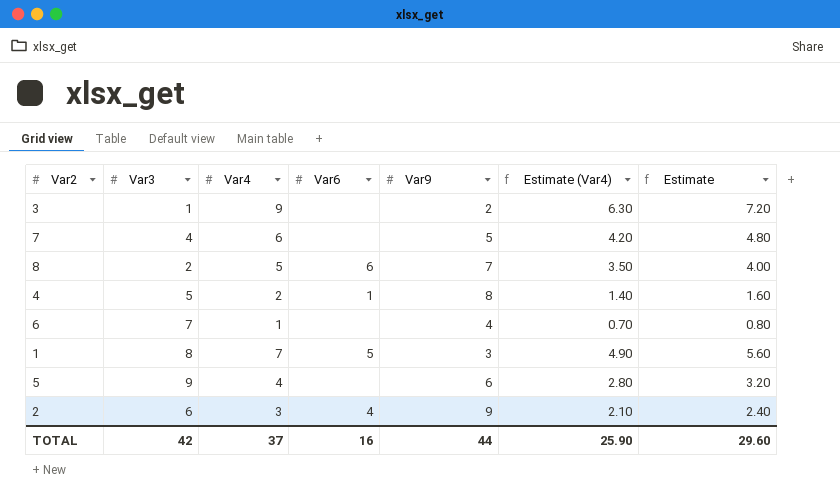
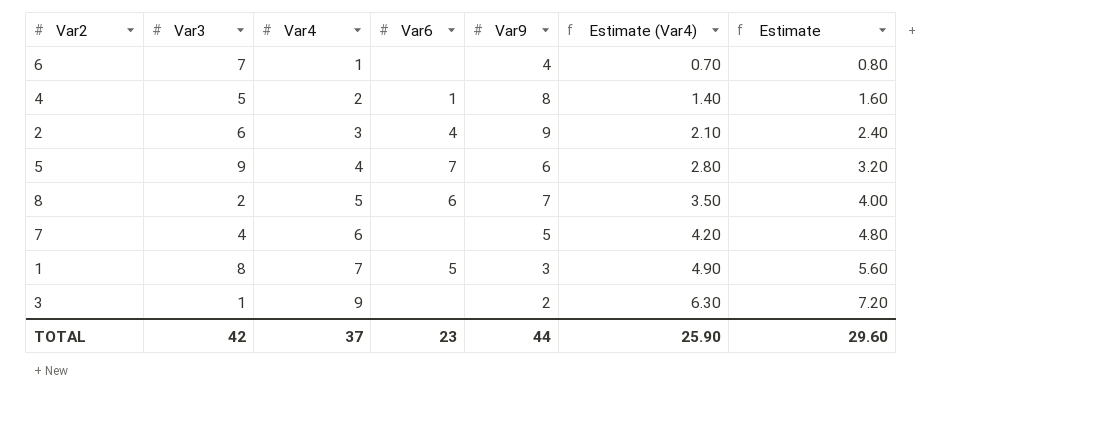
row order: none -> Var4 ascending
5 | Var6: none -> 7
TOTAL | Var6: 16 -> 23

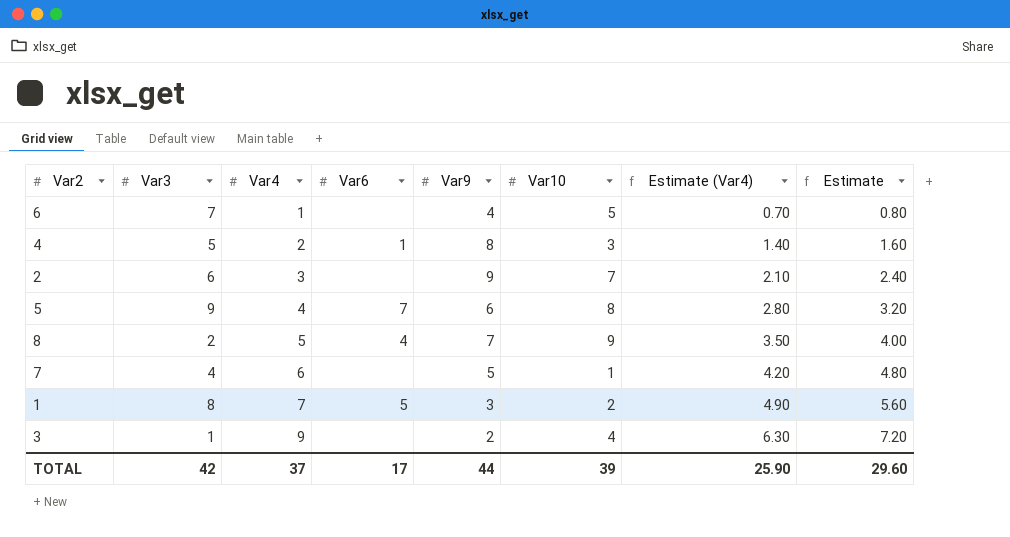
column Var10 | position: none -> 6
2 | Var6: 4 -> none
8 | Var6: 6 -> 4
TOTAL | Var6: 23 -> 17

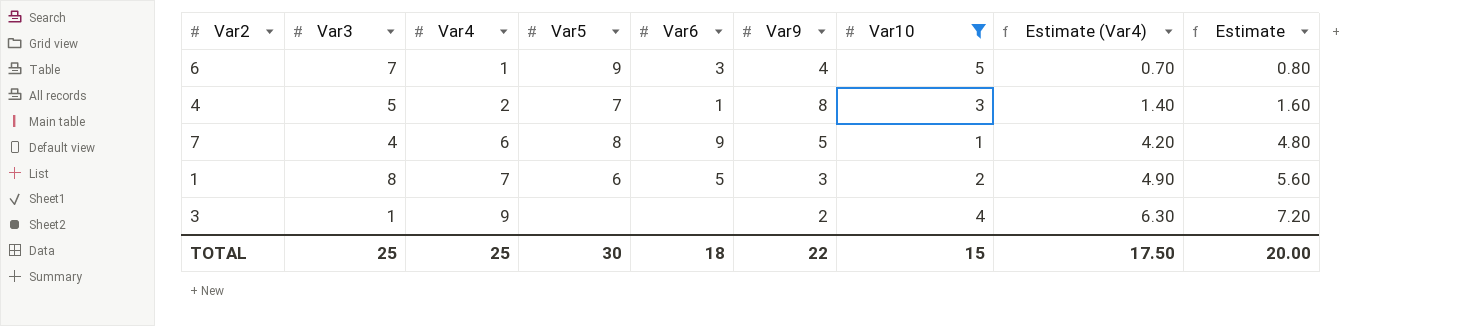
filter: none -> Var10 <= 5
column Var5 | position: none -> 4
6 | Var6: none -> 3
7 | Var6: none -> 9
TOTAL | Var3: 42 -> 25
TOTAL | Var4: 37 -> 25
TOTAL | Var6: 17 -> 18
TOTAL | Var9: 44 -> 22
TOTAL | Var10: 39 -> 15
TOTAL | Estimate (Var4): 25.90 -> 17.50
TOTAL | Estimate: 29.60 -> 20.00

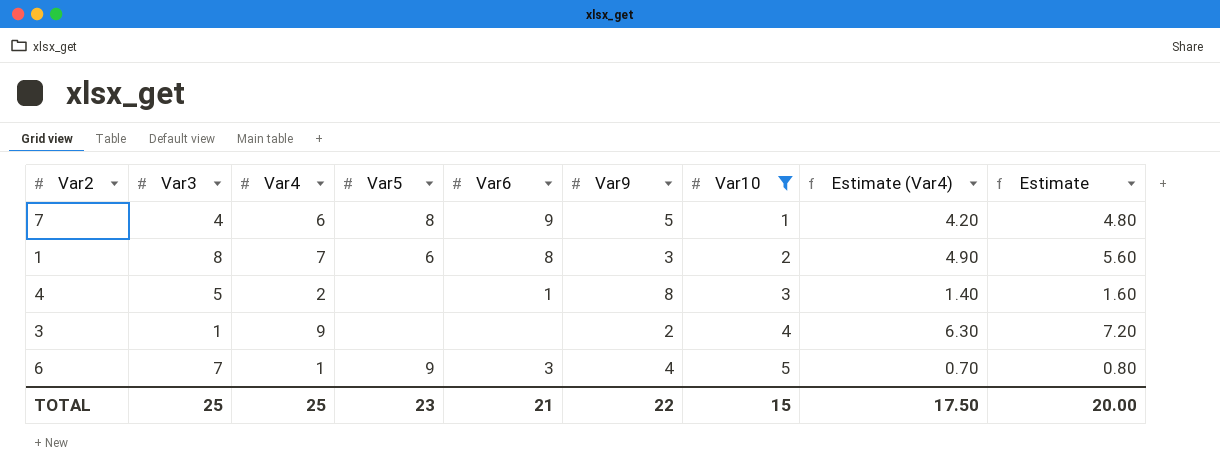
row order: Var4 ascending -> Var10 ascending
1 | Var6: 5 -> 8
4 | Var5: 7 -> none
TOTAL | Var5: 30 -> 23
TOTAL | Var6: 18 -> 21

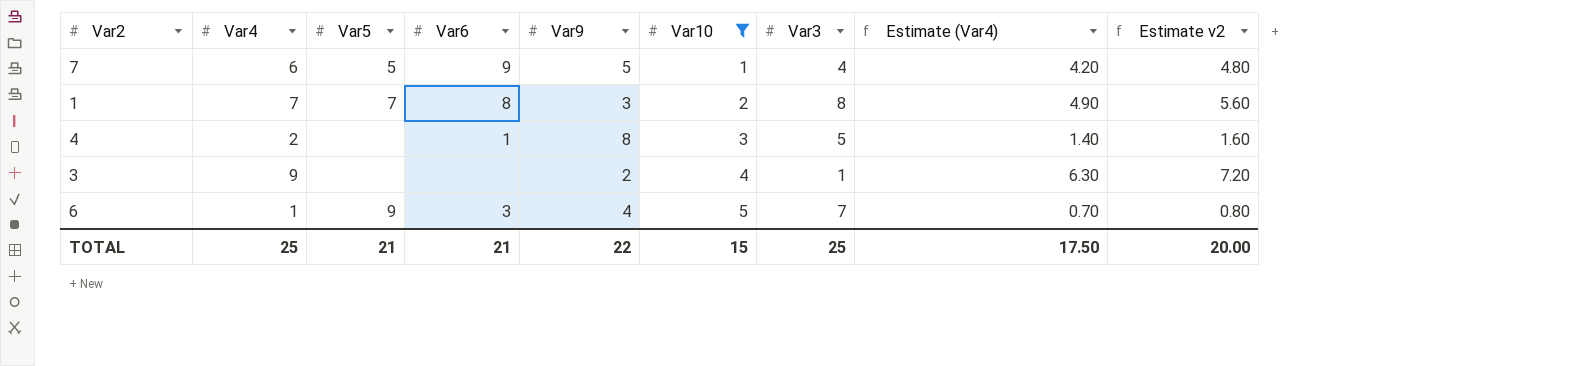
column Var3 | position: 2 -> 7
column name: Estimate -> Estimate v2
7 | Var5: 8 -> 5
1 | Var5: 6 -> 7
TOTAL | Var5: 23 -> 21

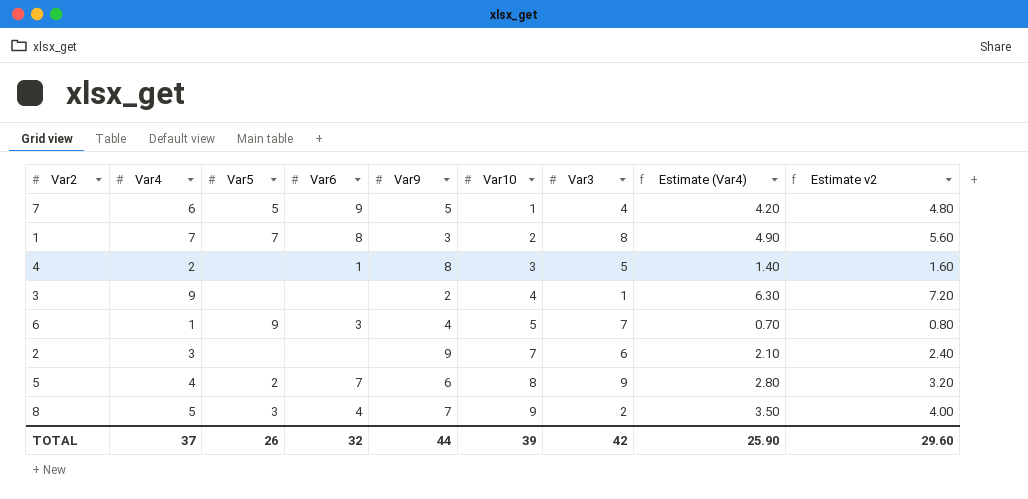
filter: Var10 <= 5 -> none
TOTAL | Var4: 25 -> 37
TOTAL | Var5: 21 -> 26
TOTAL | Var6: 21 -> 32
TOTAL | Var9: 22 -> 44
TOTAL | Var10: 15 -> 39
TOTAL | Var3: 25 -> 42
TOTAL | Estimate (Var4): 17.50 -> 25.90
TOTAL | Estimate v2: 20.00 -> 29.60

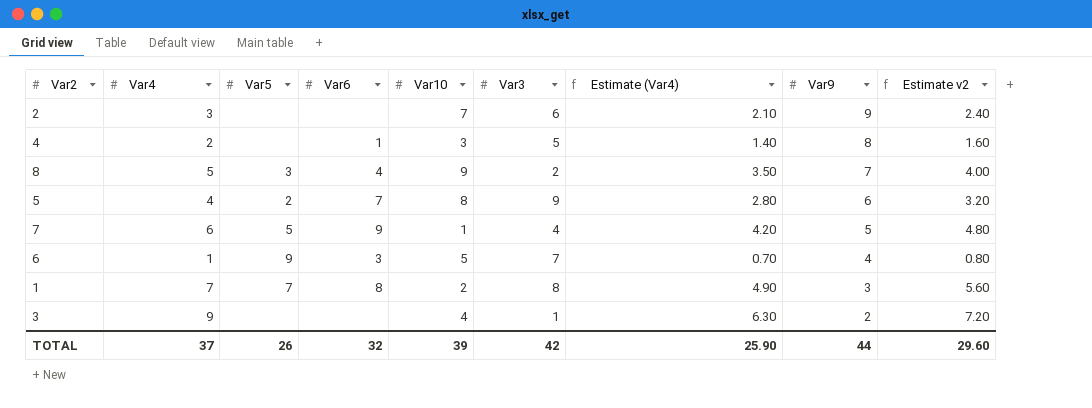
row order: Var10 ascending -> Var9 descending
column Var9 | position: 5 -> 8

